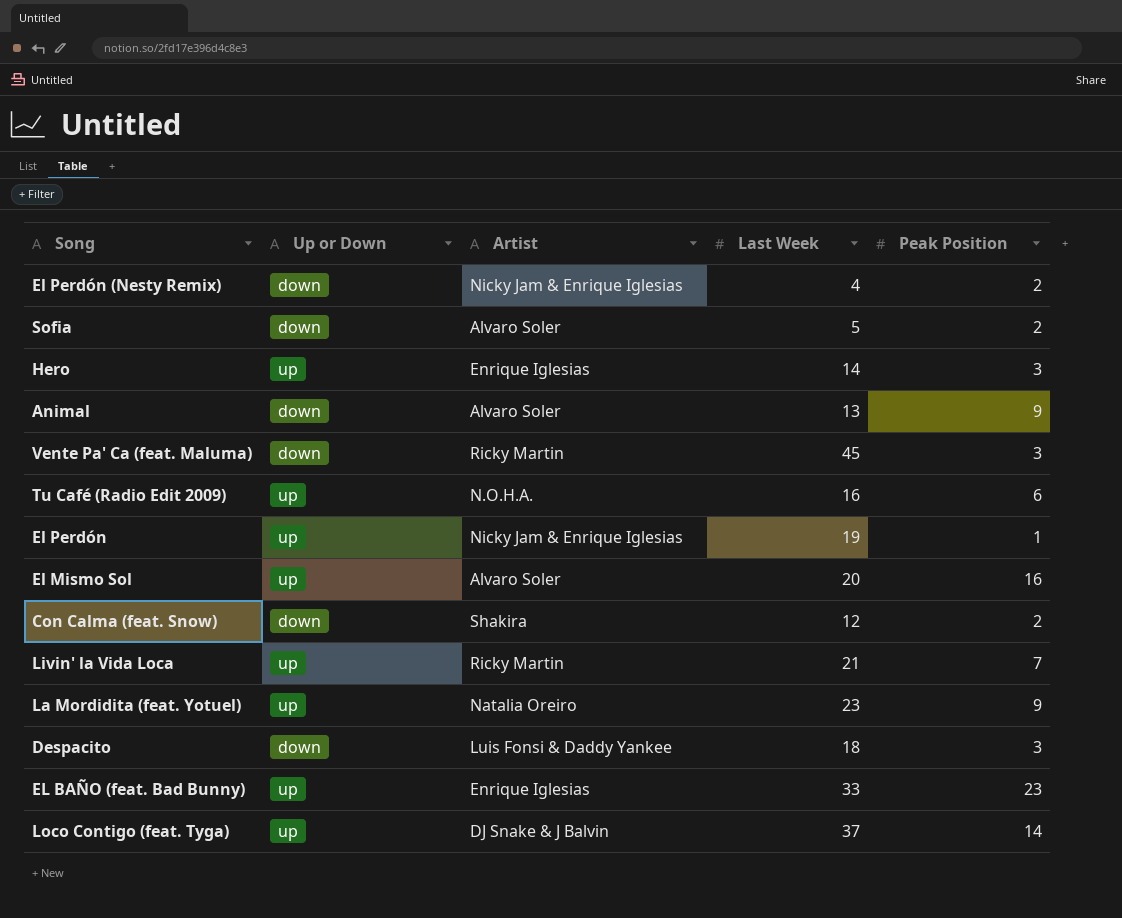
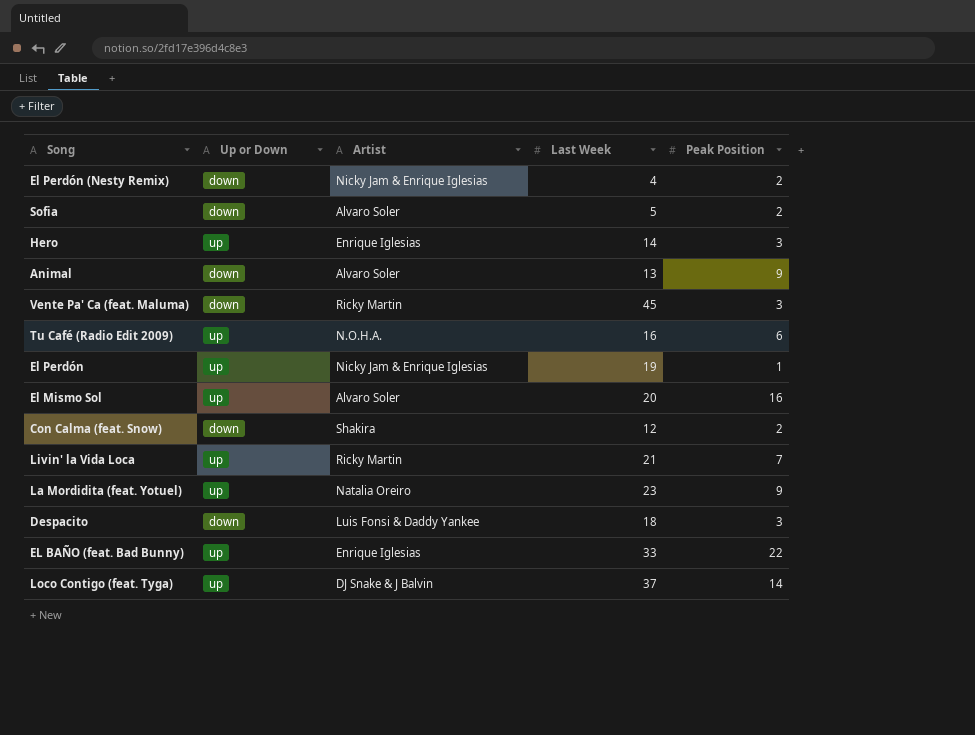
EL BAÑO (feat. Bad Bunny) | Peak Position: 23 -> 22

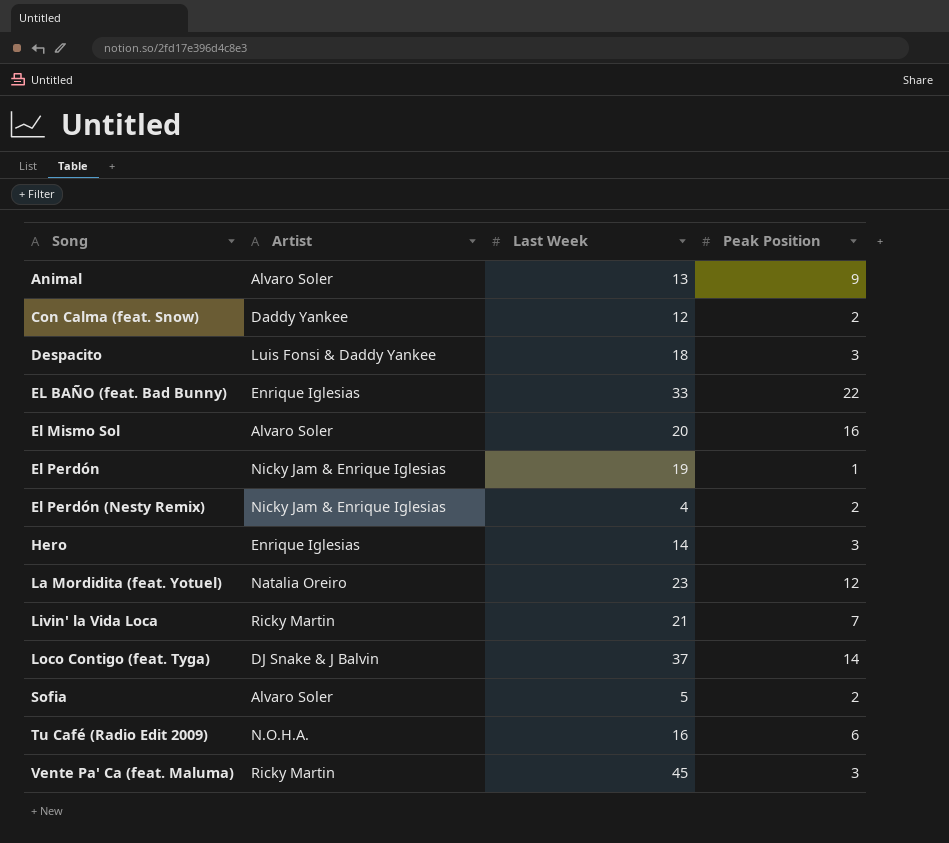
row order: none -> Song ascending
column Up or Down | position: 2 -> none
Con Calma (feat. Snow) | Artist: Shakira -> Daddy Yankee
La Mordidita (feat. Yotuel) | Peak Position: 9 -> 12

